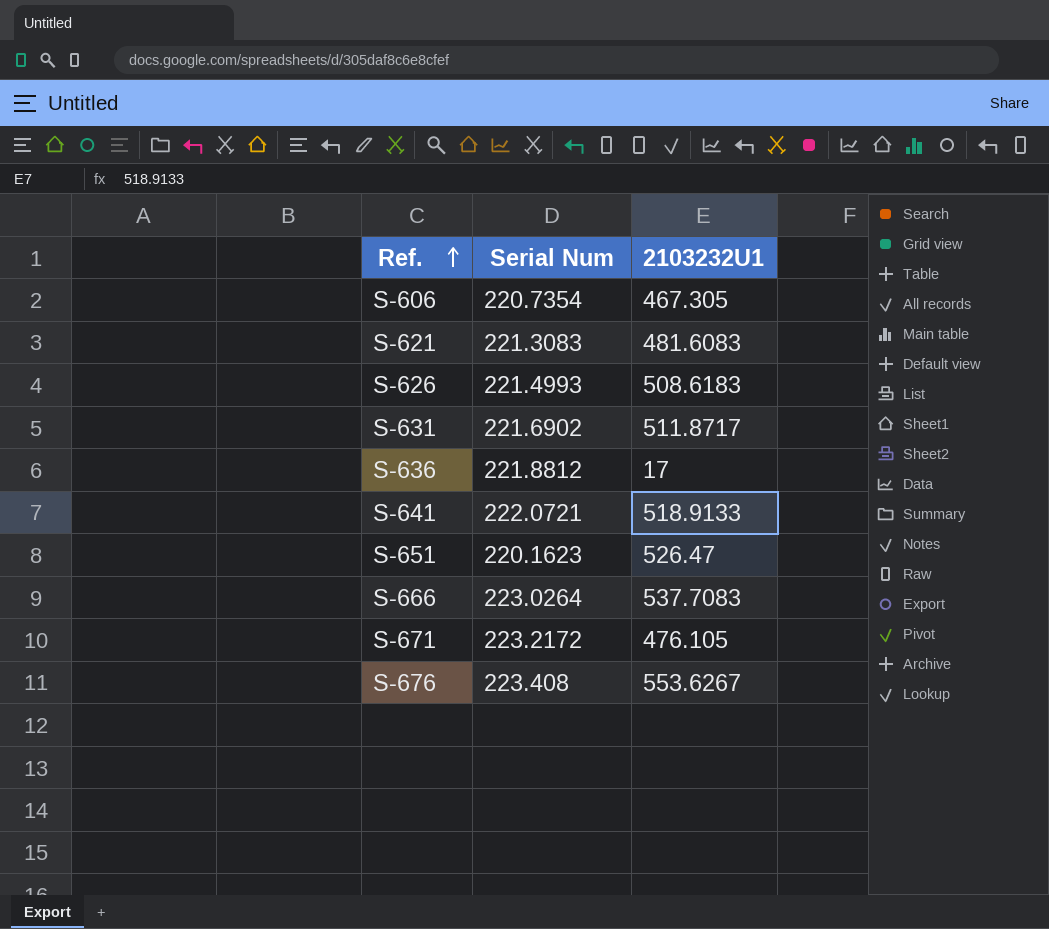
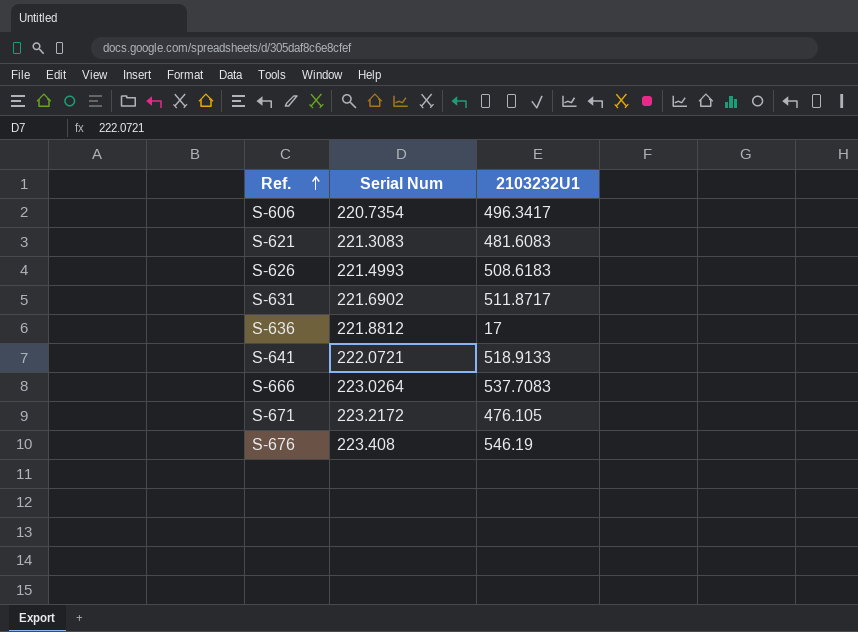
row S-651: 220.1623 | 526.47 -> none
S-606 | 2103232U1: 467.305 -> 496.3417
S-676 | 2103232U1: 553.6267 -> 546.19

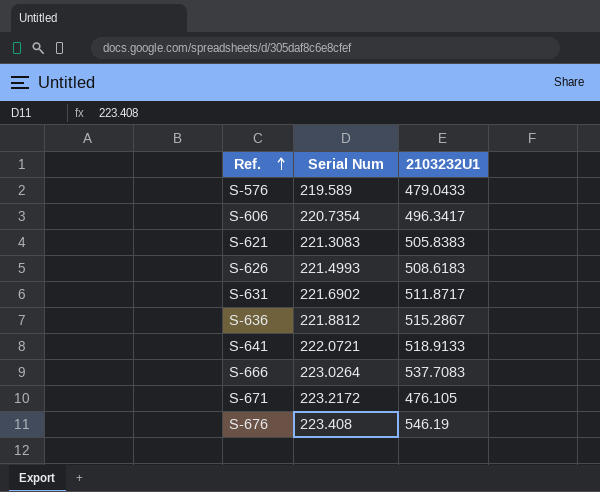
row S-576: none -> 219.589 | 479.0433
S-621 | 2103232U1: 481.6083 -> 505.8383
S-636 | 2103232U1: 17 -> 515.2867

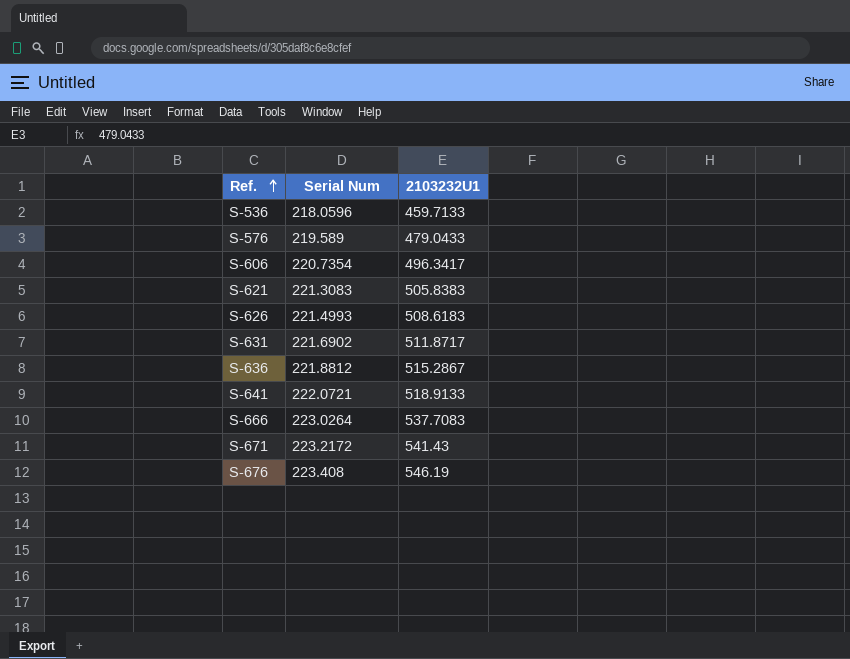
row S-536: none -> 218.0596 | 459.7133
S-671 | 2103232U1: 476.105 -> 541.43

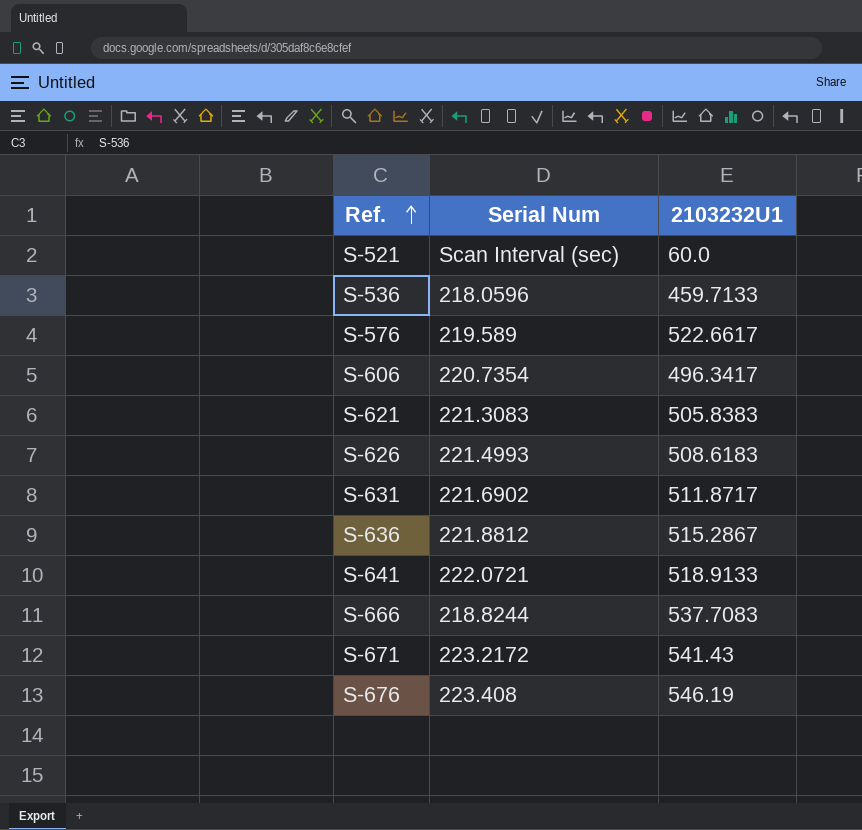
row S-521: none -> Scan Interval (sec) | 60.0
S-576 | 2103232U1: 479.0433 -> 522.6617
S-666 | Serial Num: 223.0264 -> 218.8244

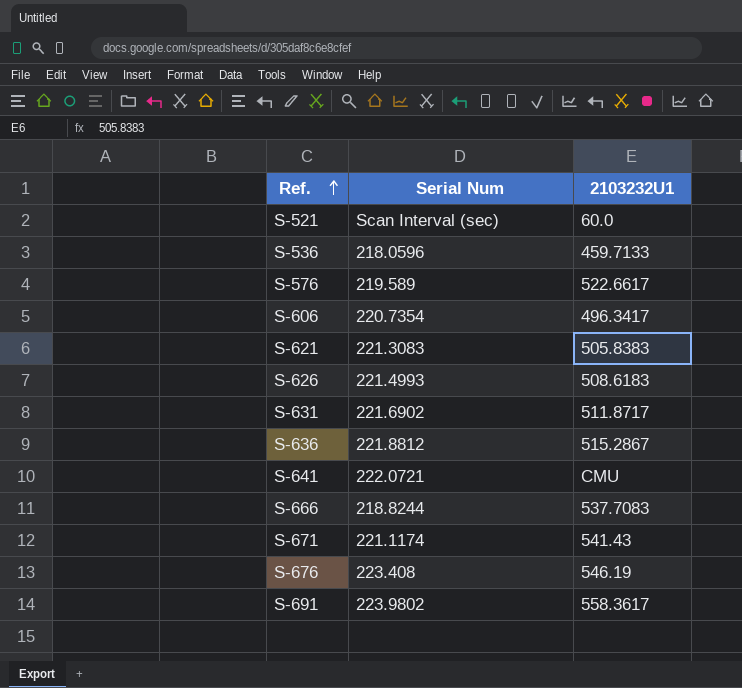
S-641 | 2103232U1: 518.9133 -> CMU
S-671 | Serial Num: 223.2172 -> 221.1174
row S-691: none -> 223.9802 | 558.3617

